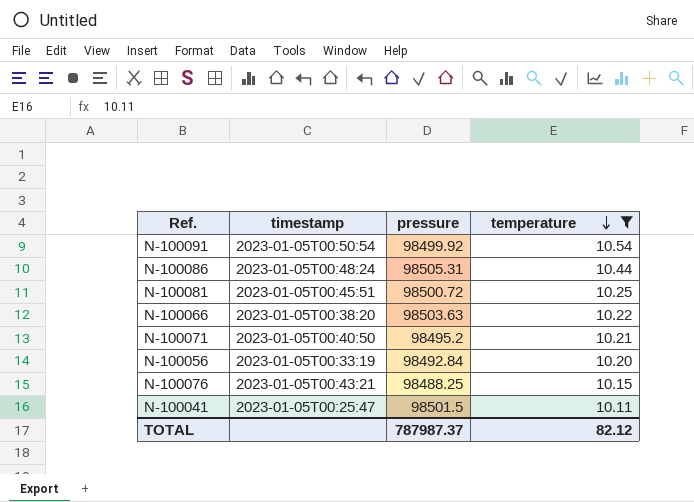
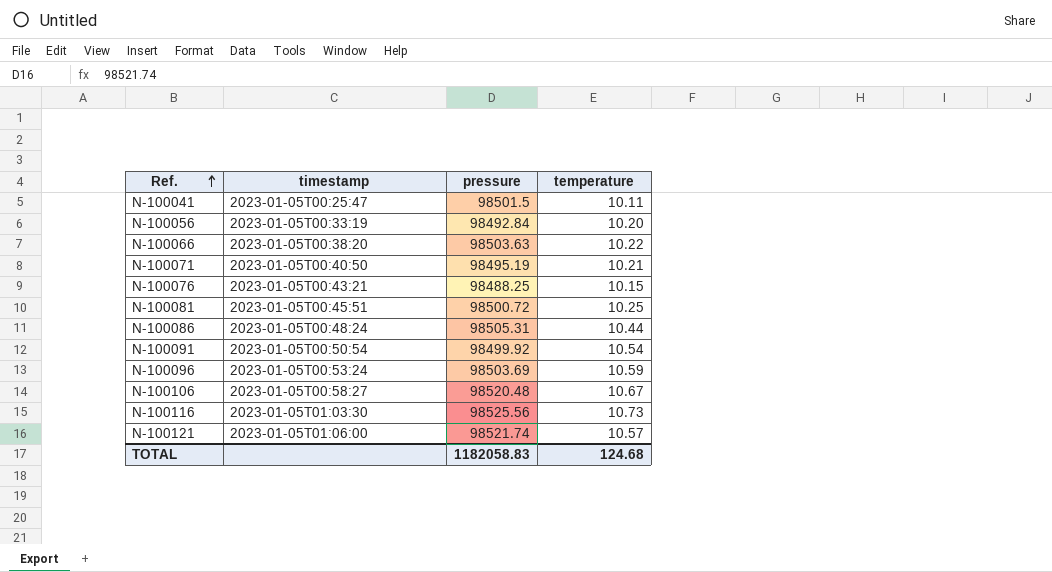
filter: temperature <= 10.54 -> none
row order: temperature descending -> Ref. ascending
N-100071 | pressure: 98495.2 -> 98495.19
TOTAL | pressure: 787987.37 -> 1182058.83
TOTAL | temperature: 82.12 -> 124.68

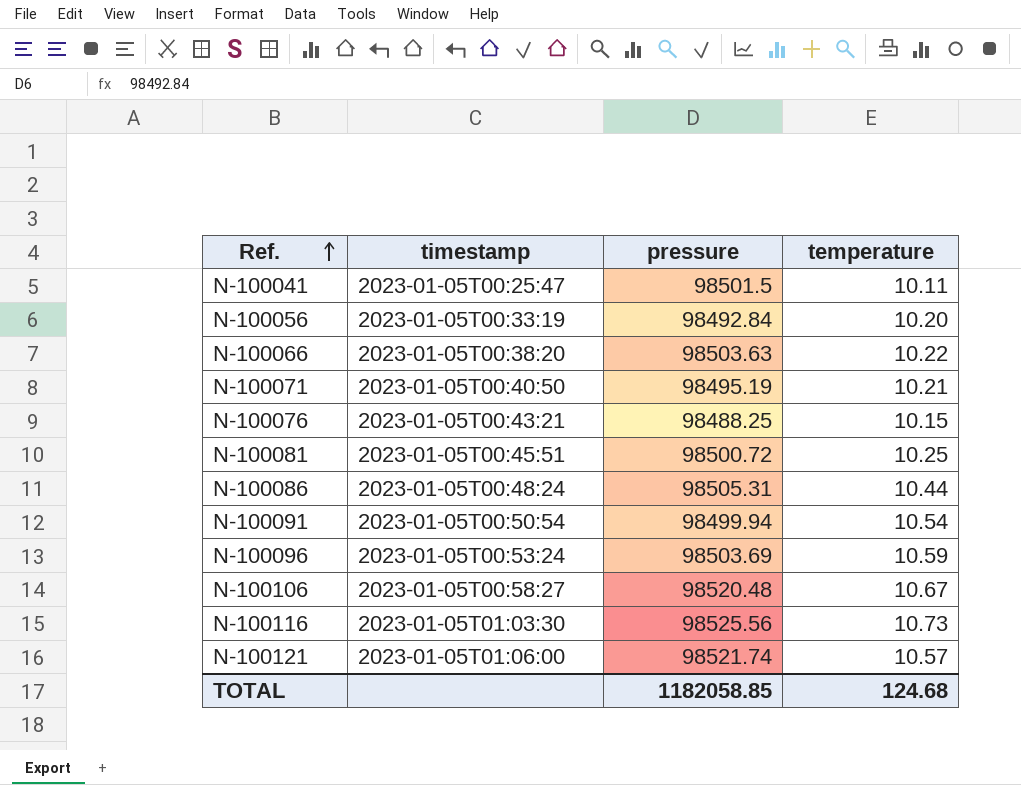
N-100091 | pressure: 98499.92 -> 98499.94
TOTAL | pressure: 1182058.83 -> 1182058.85

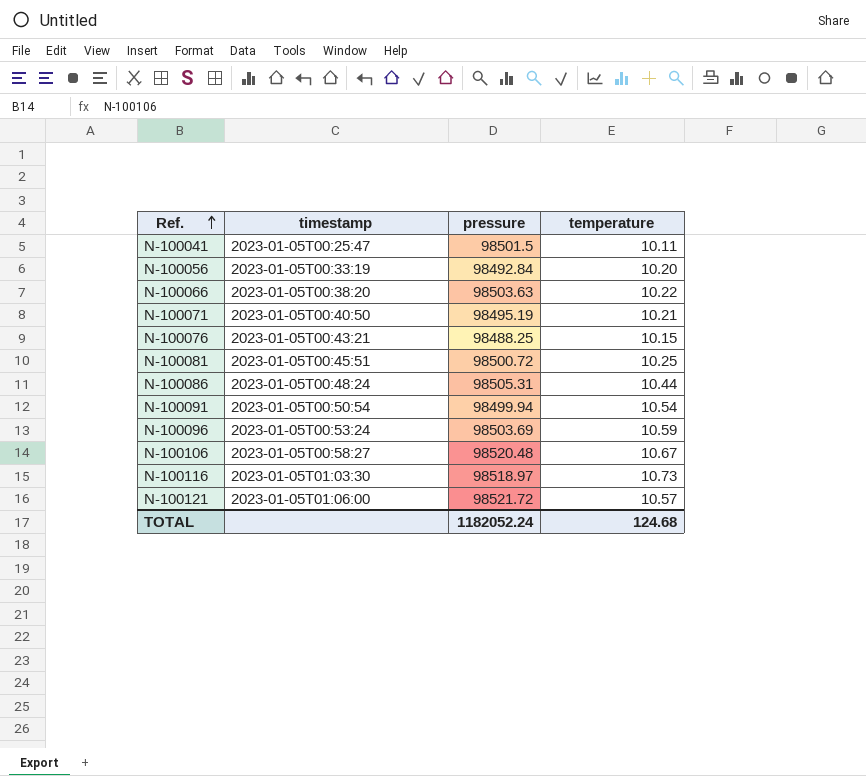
N-100116 | pressure: 98525.56 -> 98518.97
N-100121 | pressure: 98521.74 -> 98521.72
TOTAL | pressure: 1182058.85 -> 1182052.24

